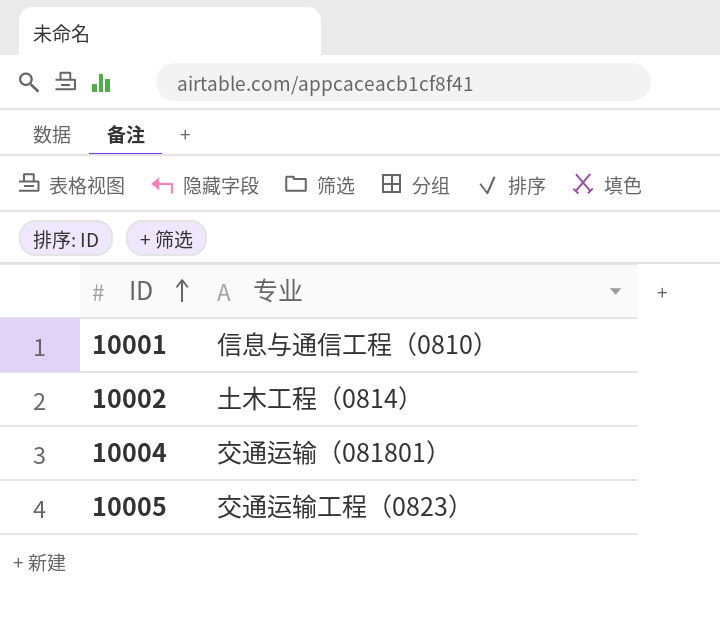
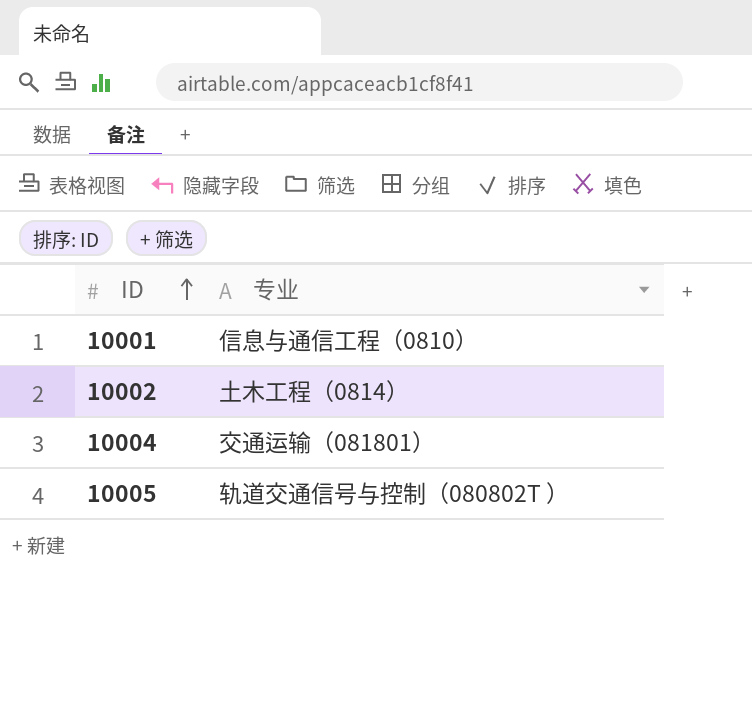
10005 | 专业: 交通运输工程（0823） -> 轨道交通信号与控制（080802T ）

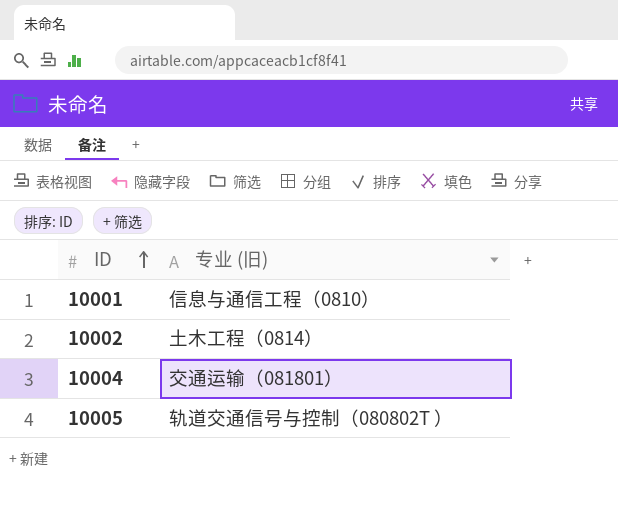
column name: 专业 -> 专业 (旧)

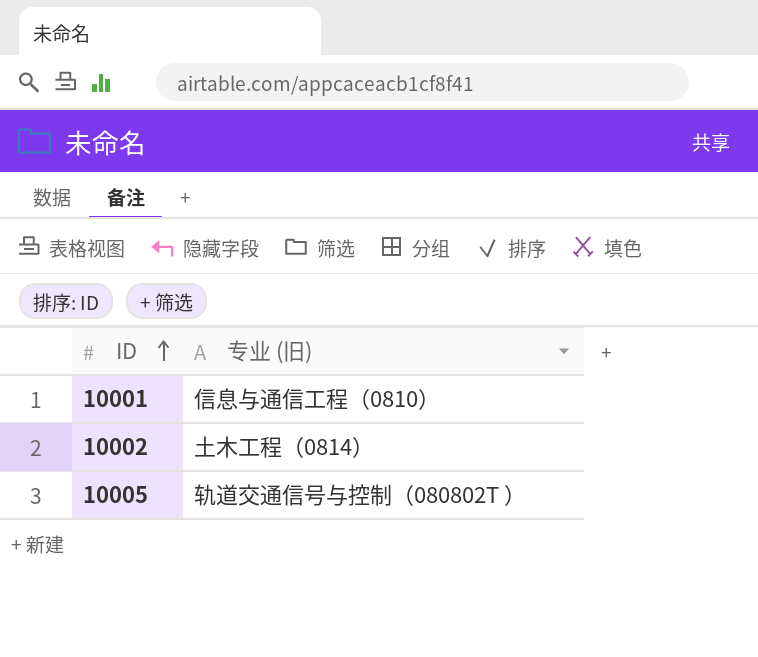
row 10004: 交通运输（081801） -> none

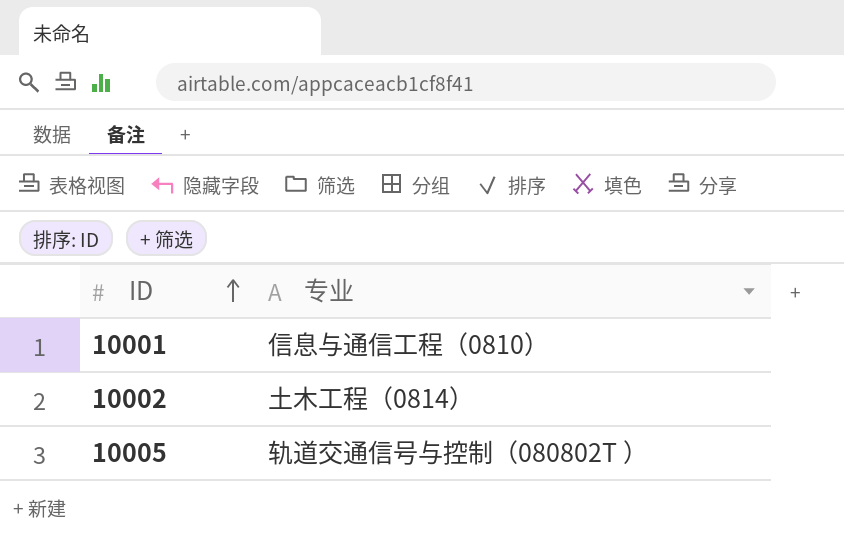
column name: 专业 (旧) -> 专业

